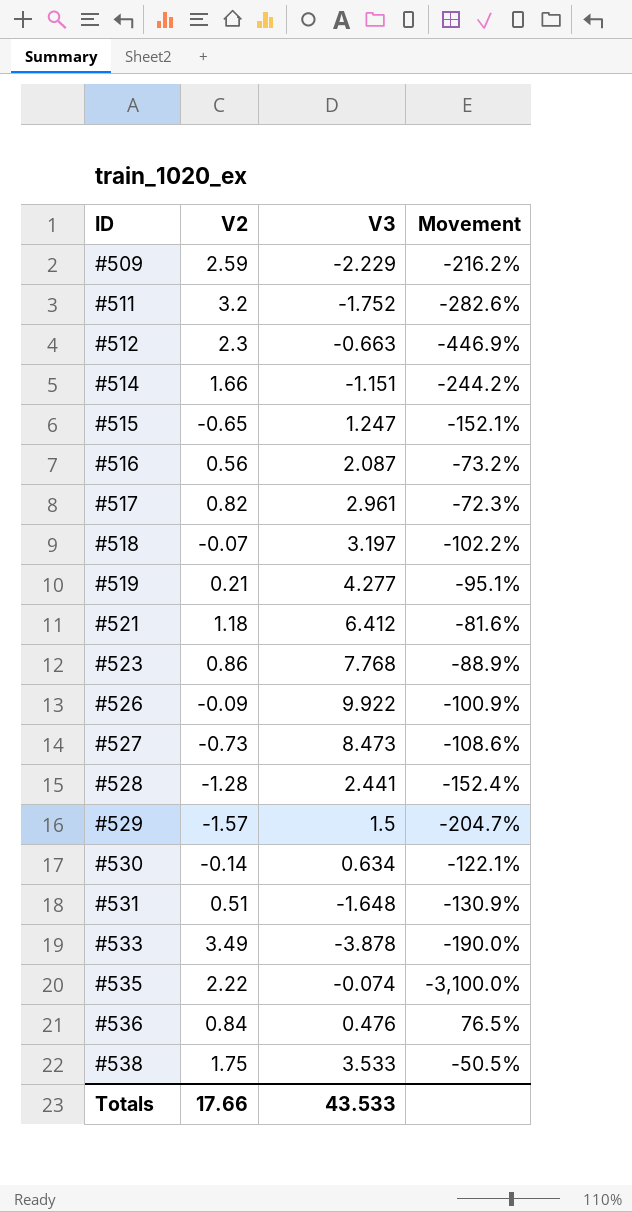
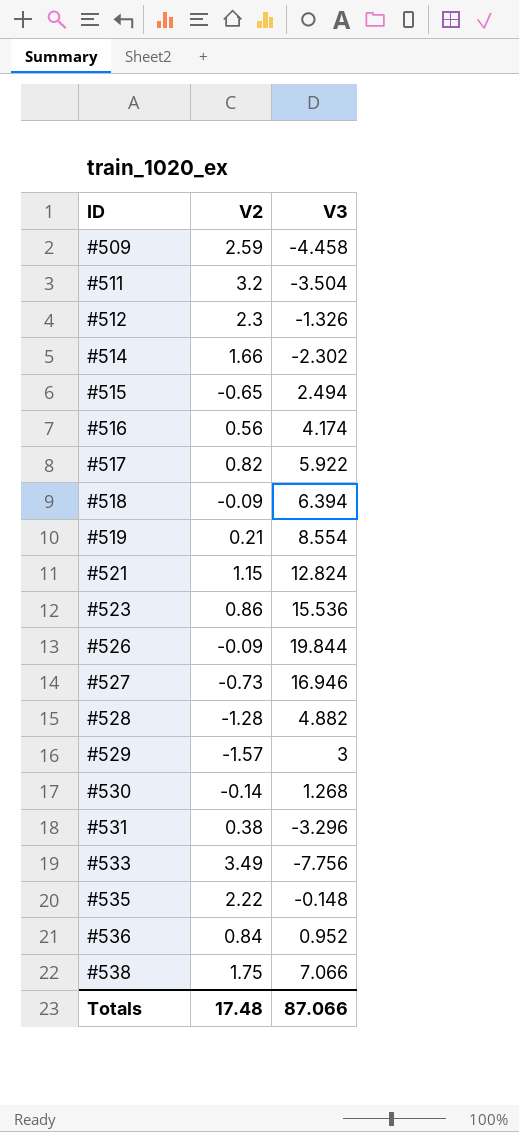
column Movement | formula: ([V2] - [V3]) / [V3] -> none
#509 | V3: -2.229 -> -4.458
#511 | V3: -1.752 -> -3.504
#512 | V3: -0.663 -> -1.326
#514 | V3: -1.151 -> -2.302
#515 | V3: 1.247 -> 2.494
#516 | V3: 2.087 -> 4.174
#517 | V3: 2.961 -> 5.922
#518 | V2: -0.07 -> -0.09
#518 | V3: 3.197 -> 6.394
#519 | V3: 4.277 -> 8.554
#521 | V2: 1.18 -> 1.15
#521 | V3: 6.412 -> 12.824
#523 | V3: 7.768 -> 15.536
#526 | V3: 9.922 -> 19.844
#527 | V3: 8.473 -> 16.946
#528 | V3: 2.441 -> 4.882
#529 | V3: 1.5 -> 3
#530 | V3: 0.634 -> 1.268
#531 | V2: 0.51 -> 0.38
#531 | V3: -1.648 -> -3.296
#533 | V3: -3.878 -> -7.756
#535 | V3: -0.074 -> -0.148
#536 | V3: 0.476 -> 0.952
#538 | V3: 3.533 -> 7.066
Totals | V2: 17.66 -> 17.48
Totals | V3: 43.533 -> 87.066

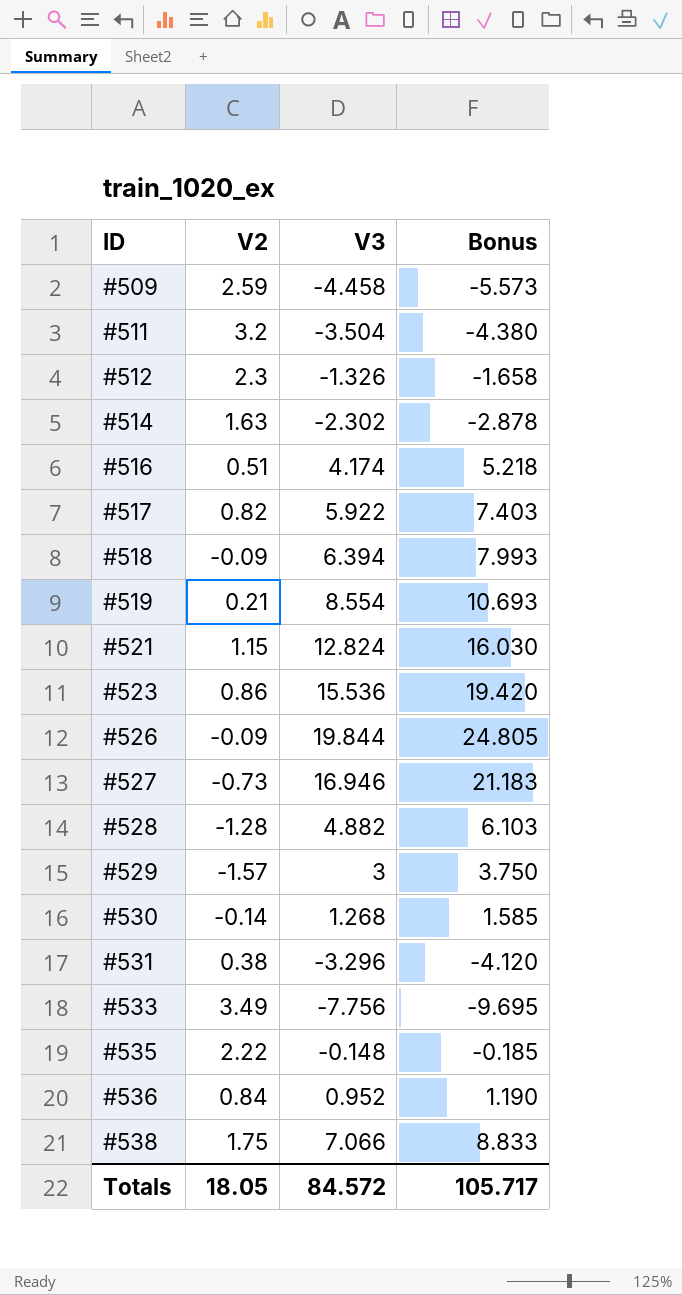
column Bonus | formula: none -> [V3] * 1.25
row #515: -0.65 | 2.494 -> none
#514 | V2: 1.66 -> 1.63
#516 | V2: 0.56 -> 0.51
Totals | V2: 17.48 -> 18.05
Totals | V3: 87.066 -> 84.572

